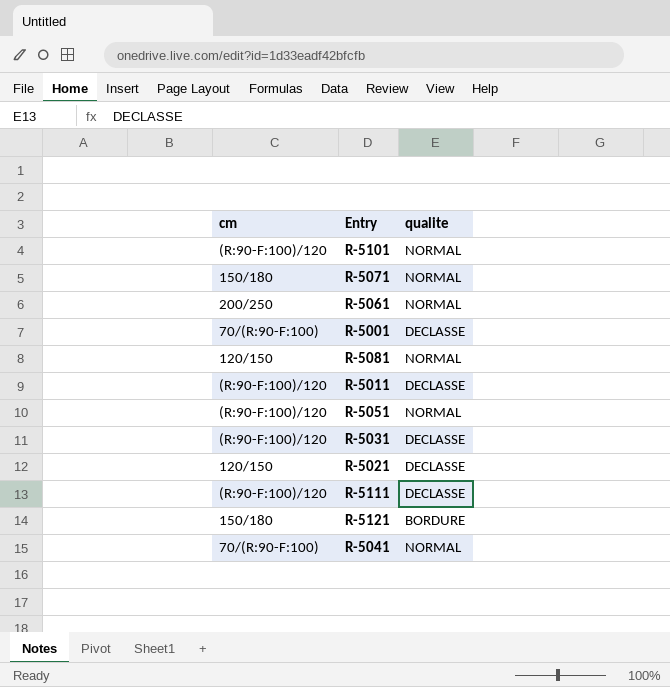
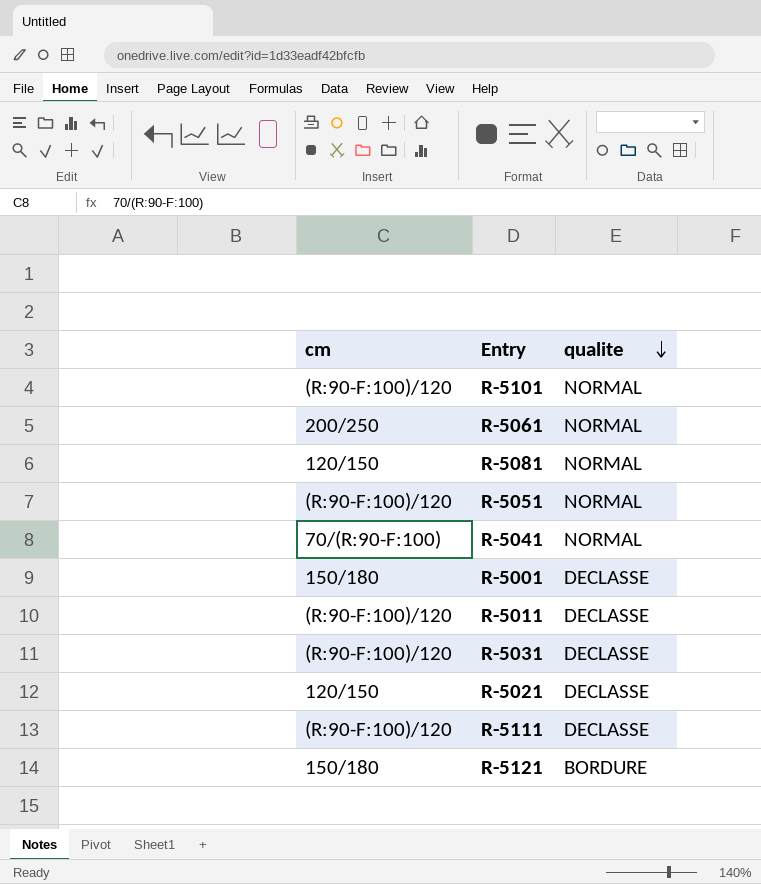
row order: none -> qualite descending
row R-5071: 150/180 | NORMAL -> none
R-5001 | cm: 70/(R:90-F:100) -> 150/180

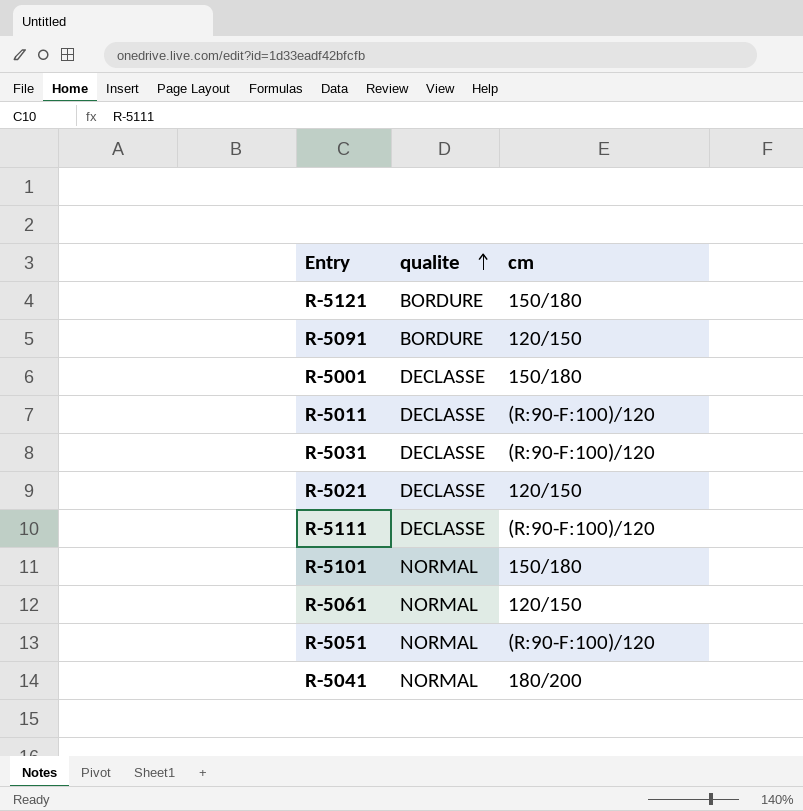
row order: qualite descending -> qualite ascending
column cm | position: 1 -> 3
row R-5081: 120/150 | NORMAL -> none
row R-5091: none -> BORDURE | 120/150
R-5101 | cm: (R:90-F:100)/120 -> 150/180
R-5061 | cm: 200/250 -> 120/150
R-5041 | cm: 70/(R:90-F:100) -> 180/200

